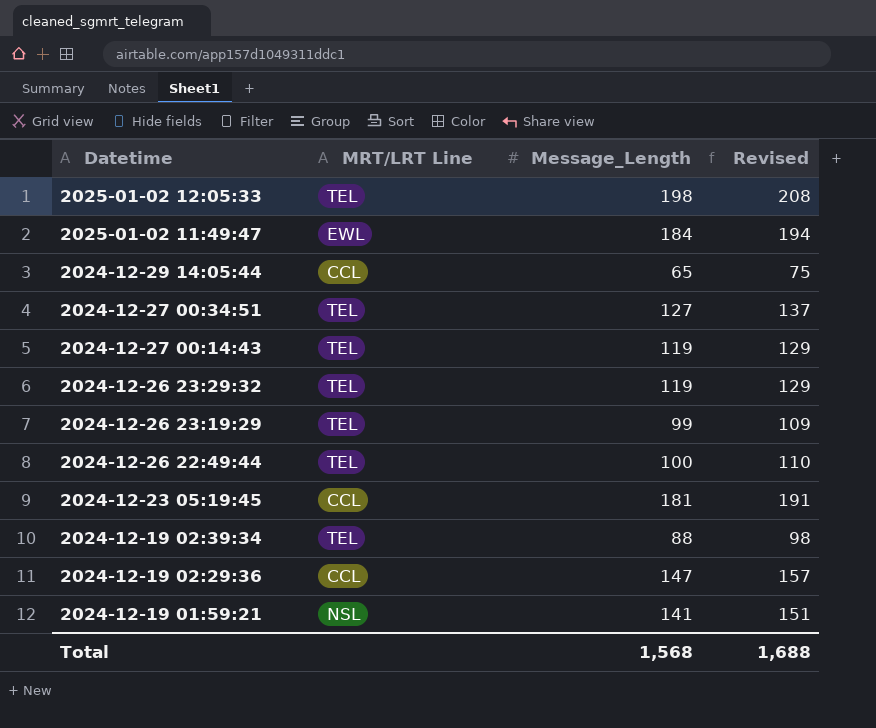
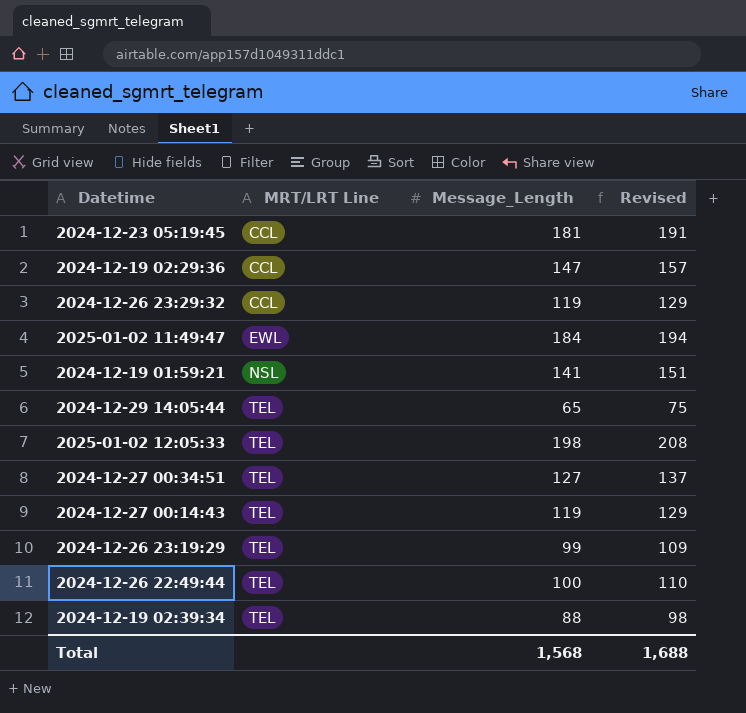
row order: Datetime descending -> MRT/LRT Line ascending
2024-12-26 23:29:32 | MRT/LRT Line: TEL -> CCL
2024-12-29 14:05:44 | MRT/LRT Line: CCL -> TEL

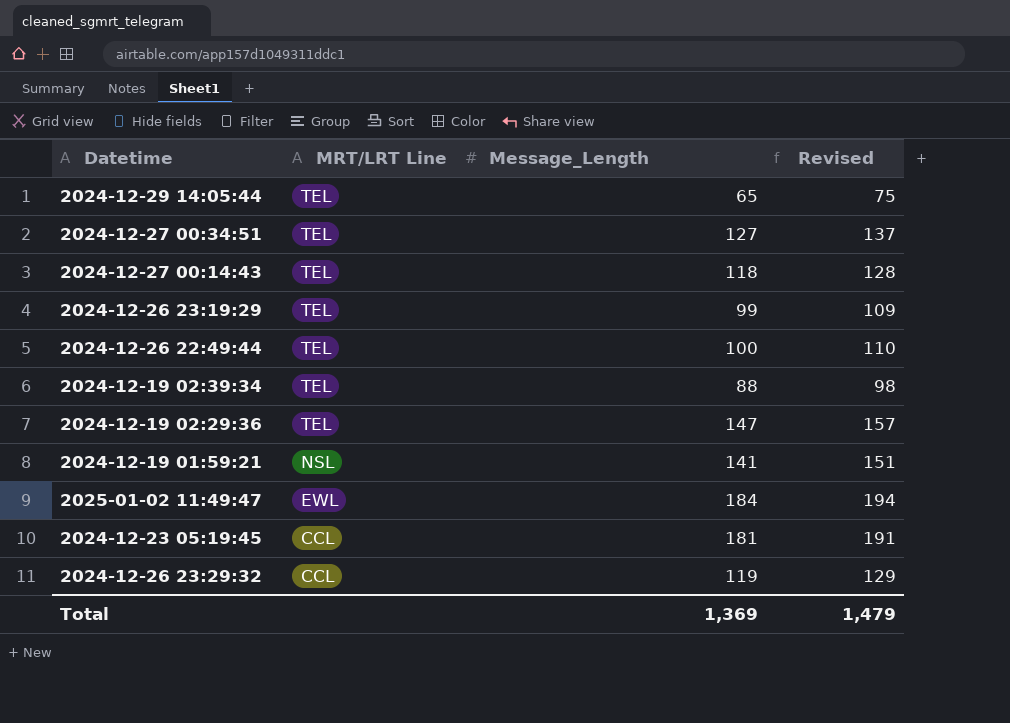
row order: MRT/LRT Line ascending -> MRT/LRT Line descending
row 2025-01-02 12:05:33: TEL | 198 | 208 -> none
2024-12-27 00:14:43 | Message_Length: 119 -> 118
2024-12-27 00:14:43 | Revised: 129 -> 128
2024-12-19 02:29:36 | MRT/LRT Line: CCL -> TEL
Total | Message_Length: 1,568 -> 1,369
Total | Revised: 1,688 -> 1,479

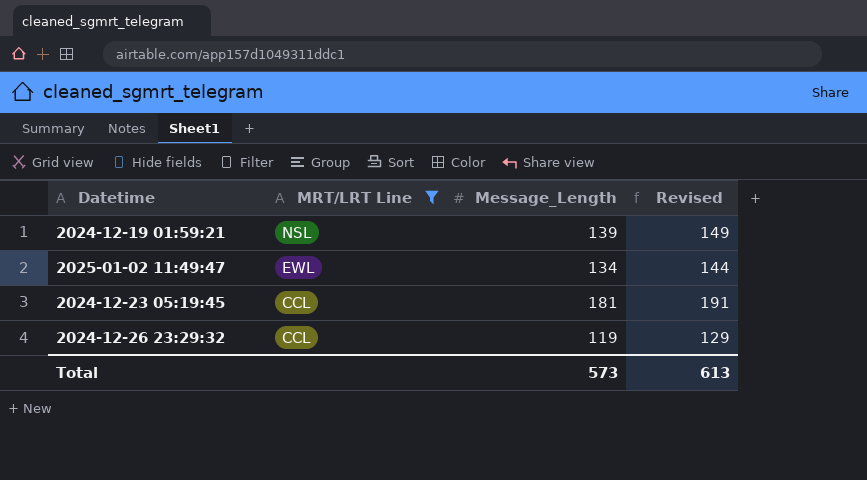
filter: none -> MRT/LRT Line != TEL
2024-12-19 01:59:21 | Message_Length: 141 -> 139
2024-12-19 01:59:21 | Revised: 151 -> 149
2025-01-02 11:49:47 | Message_Length: 184 -> 134
2025-01-02 11:49:47 | Revised: 194 -> 144
Total | Message_Length: 1,369 -> 573
Total | Revised: 1,479 -> 613

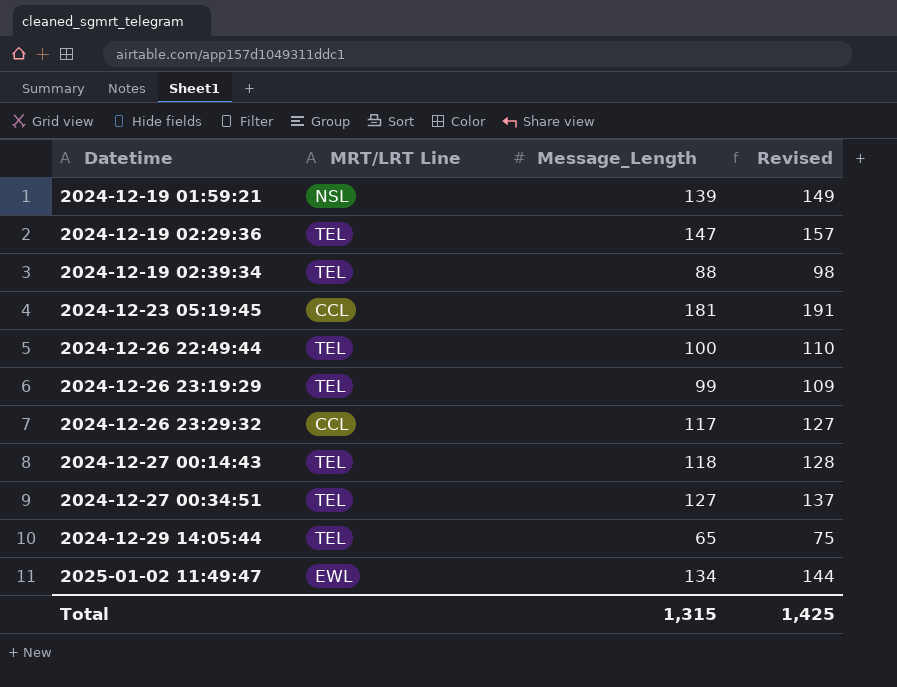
filter: MRT/LRT Line != TEL -> none
row order: MRT/LRT Line descending -> Datetime ascending
2024-12-26 23:29:32 | Message_Length: 119 -> 117
2024-12-26 23:29:32 | Revised: 129 -> 127
Total | Message_Length: 573 -> 1,315
Total | Revised: 613 -> 1,425

